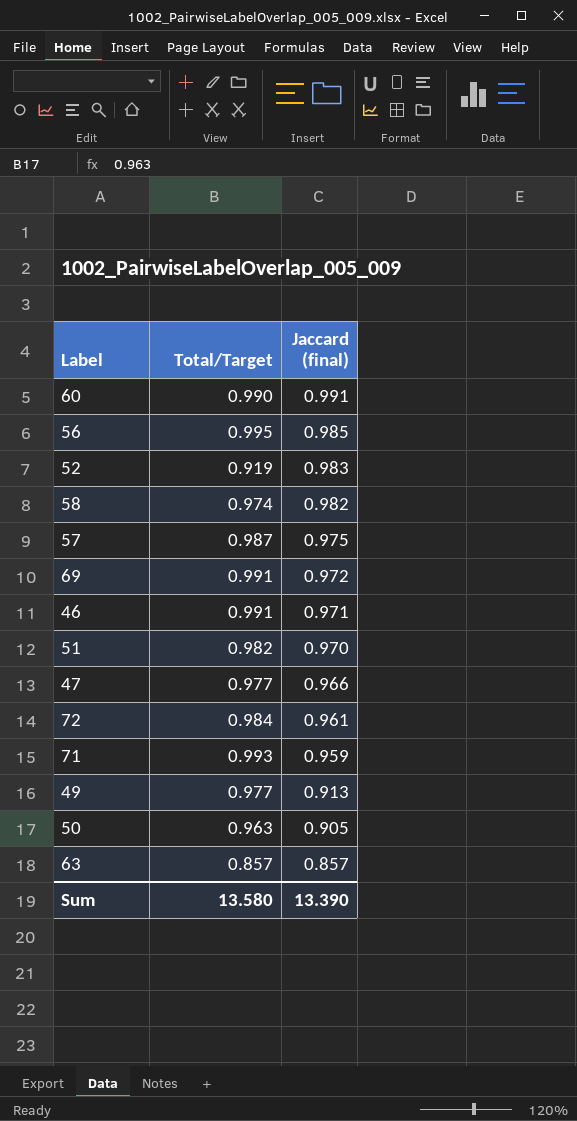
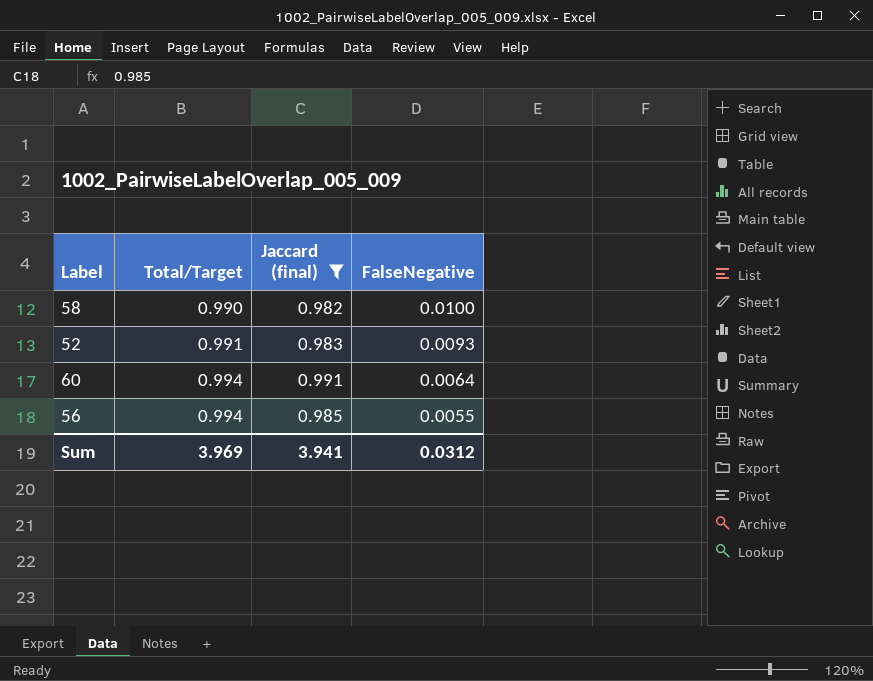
filter: none -> Jaccard (final) >= 0.982
row order: Jaccard (final) descending -> Total/Target ascending
column FalseNegative | position: none -> 4
58 | Total/Target: 0.974 -> 0.990
52 | Total/Target: 0.919 -> 0.991
60 | Total/Target: 0.990 -> 0.994
56 | Total/Target: 0.995 -> 0.994
Sum | Total/Target: 13.580 -> 3.969
Sum | Jaccard (final): 13.390 -> 3.941

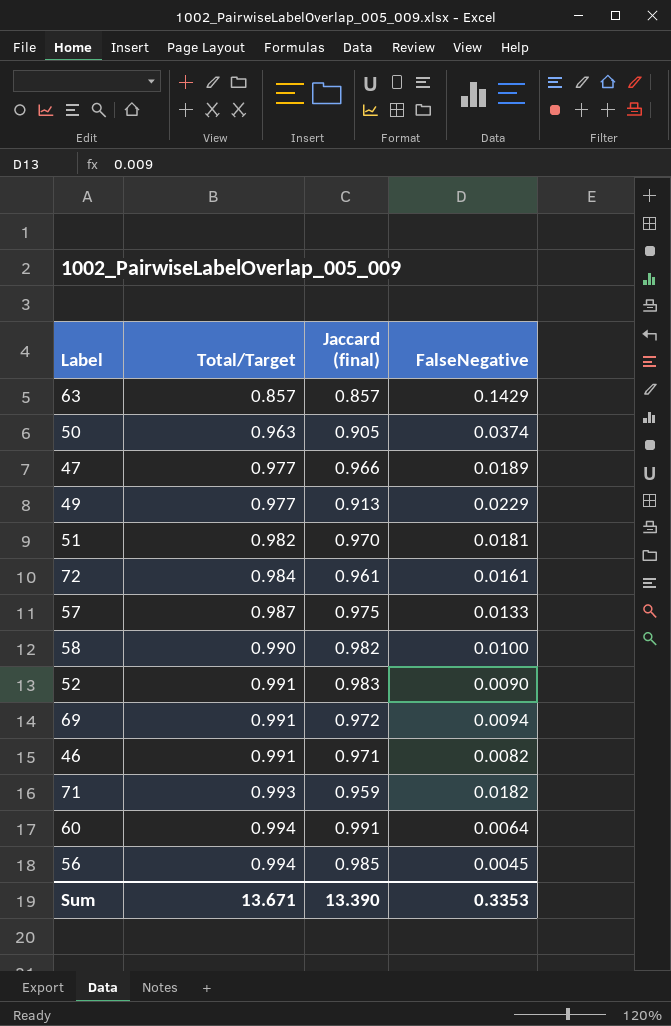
filter: Jaccard (final) >= 0.982 -> none
52 | FalseNegative: 0.0093 -> 0.0090
56 | FalseNegative: 0.0055 -> 0.0045
Sum | Total/Target: 3.969 -> 13.671
Sum | Jaccard (final): 3.941 -> 13.390
Sum | FalseNegative: 0.0312 -> 0.3353

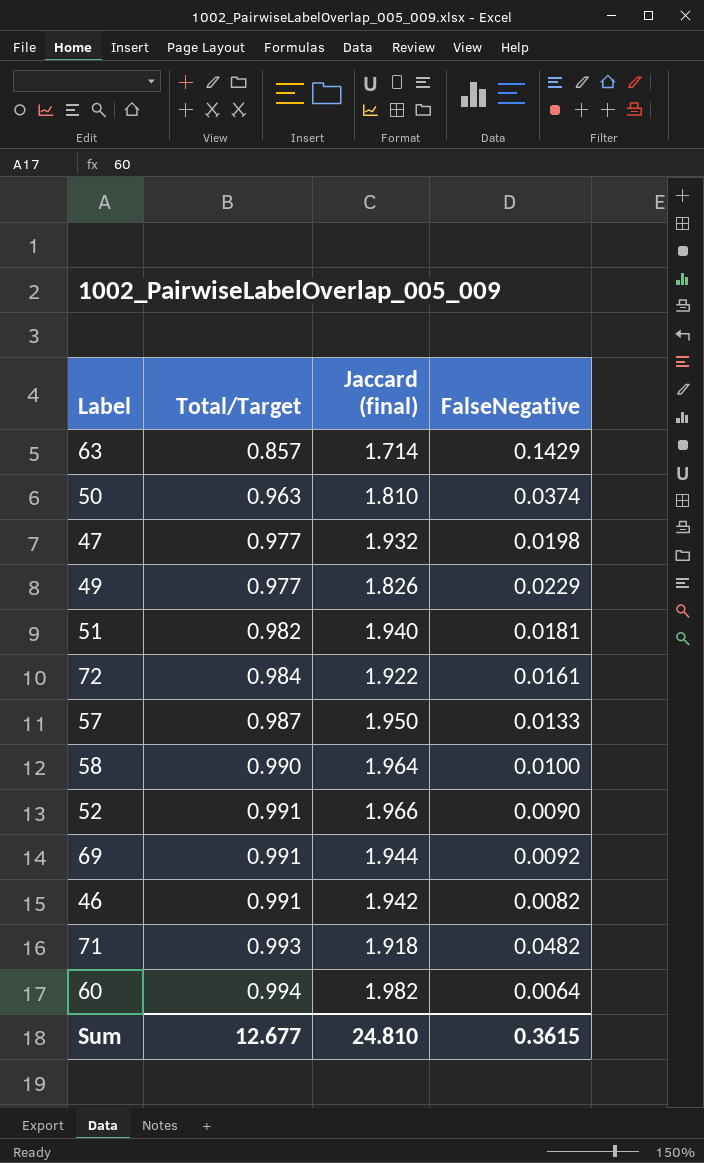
row 56: 0.994 | 0.985 | 0.0045 -> none
63 | Jaccard (final): 0.857 -> 1.714
50 | Jaccard (final): 0.905 -> 1.810
47 | Jaccard (final): 0.966 -> 1.932
47 | FalseNegative: 0.0189 -> 0.0198
49 | Jaccard (final): 0.913 -> 1.826
51 | Jaccard (final): 0.970 -> 1.940
72 | Jaccard (final): 0.961 -> 1.922
57 | Jaccard (final): 0.975 -> 1.950
58 | Jaccard (final): 0.982 -> 1.964
52 | Jaccard (final): 0.983 -> 1.966
69 | Jaccard (final): 0.972 -> 1.944
69 | FalseNegative: 0.0094 -> 0.0092
46 | Jaccard (final): 0.971 -> 1.942
71 | Jaccard (final): 0.959 -> 1.918
71 | FalseNegative: 0.0182 -> 0.0482
60 | Jaccard (final): 0.991 -> 1.982
Sum | Total/Target: 13.671 -> 12.677
Sum | Jaccard (final): 13.390 -> 24.810
Sum | FalseNegative: 0.3353 -> 0.3615

